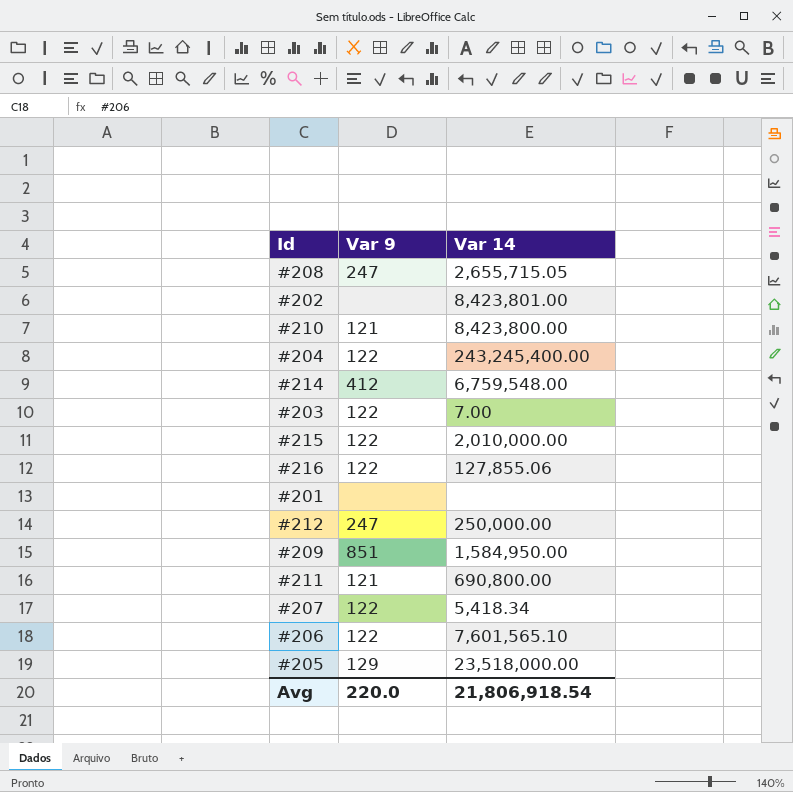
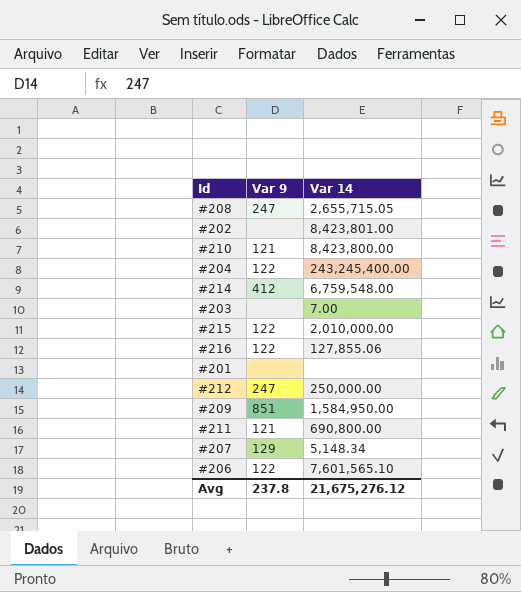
row #205: 129 | 23,518,000.00 -> none
#203 | Var 9: 122 -> none
#207 | Var 9: 122 -> 129
#207 | Var 14: 5,418.34 -> 5,148.34
Avg | Var 9: 220.0 -> 237.8
Avg | Var 14: 21,806,918.54 -> 21,675,276.12

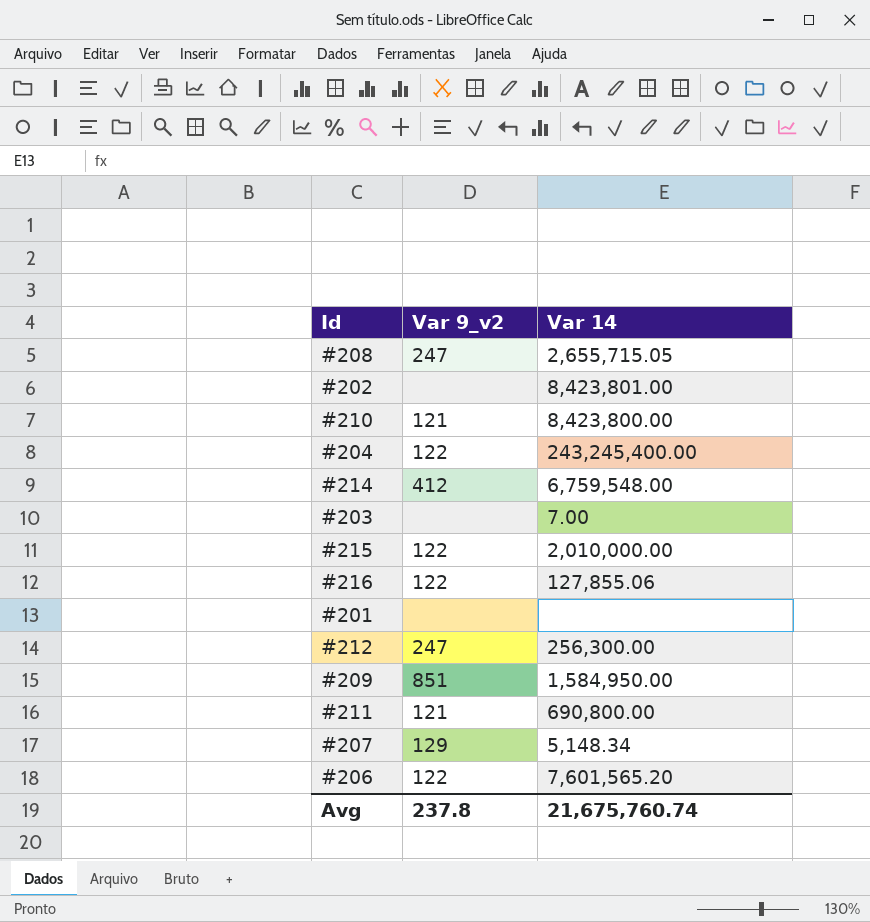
column name: Var 9 -> Var 9_v2
#212 | Var 14: 250,000.00 -> 256,300.00
#206 | Var 14: 7,601,565.10 -> 7,601,565.20
Avg | Var 14: 21,675,276.12 -> 21,675,760.74

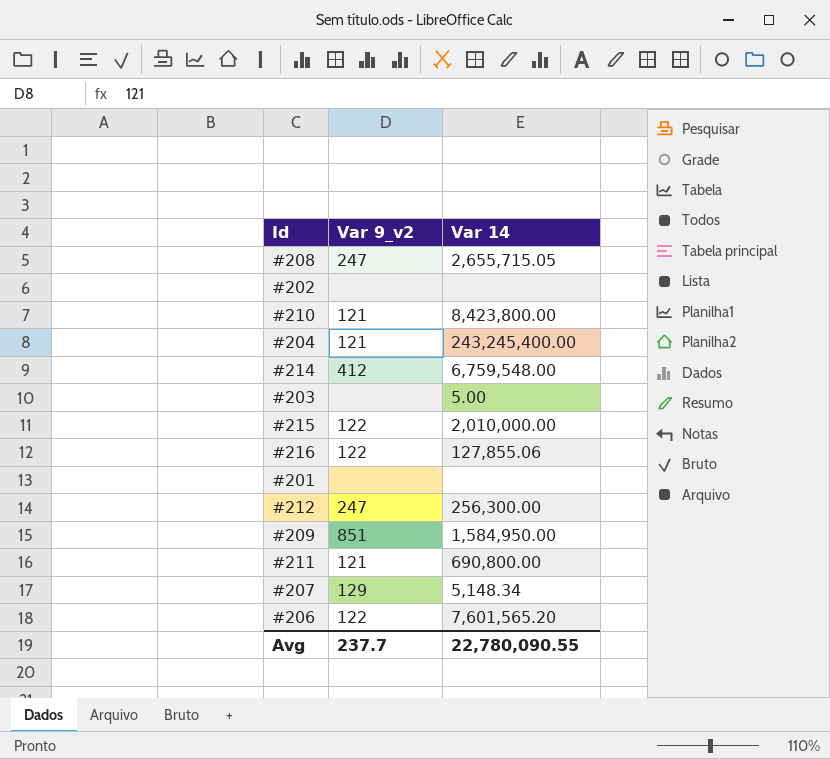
#202 | Var 14: 8,423,801.00 -> none
#204 | Var 9_v2: 122 -> 121
#203 | Var 14: 7.00 -> 5.00
Avg | Var 9_v2: 237.8 -> 237.7
Avg | Var 14: 21,675,760.74 -> 22,780,090.55

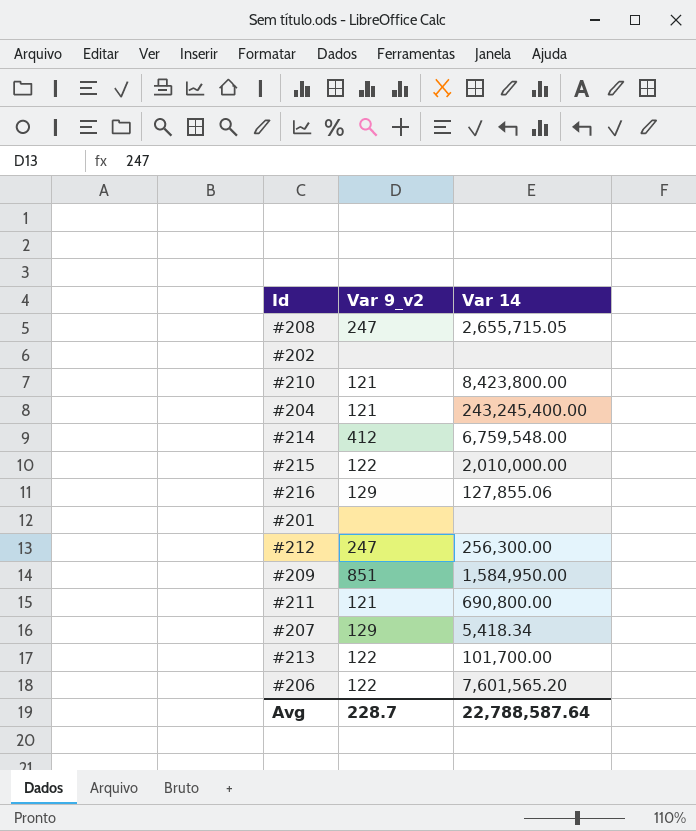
row #203: none | 5.00 -> none
#216 | Var 9_v2: 122 -> 129
#207 | Var 14: 5,148.34 -> 5,418.34
row #213: none -> 122 | 101,700.00
Avg | Var 9_v2: 237.7 -> 228.7
Avg | Var 14: 22,780,090.55 -> 22,788,587.64

